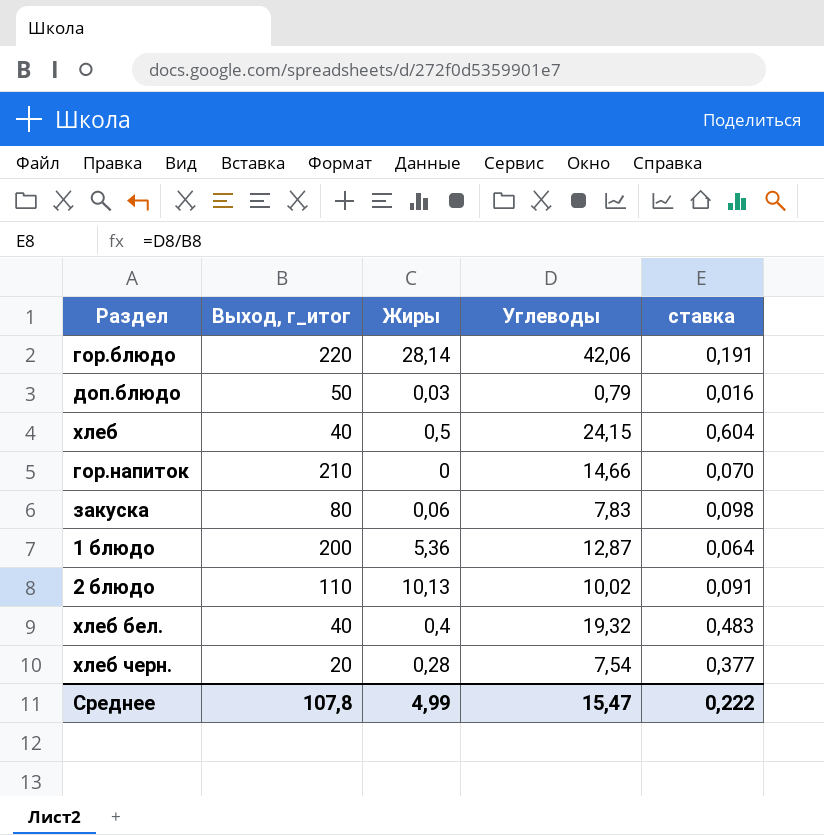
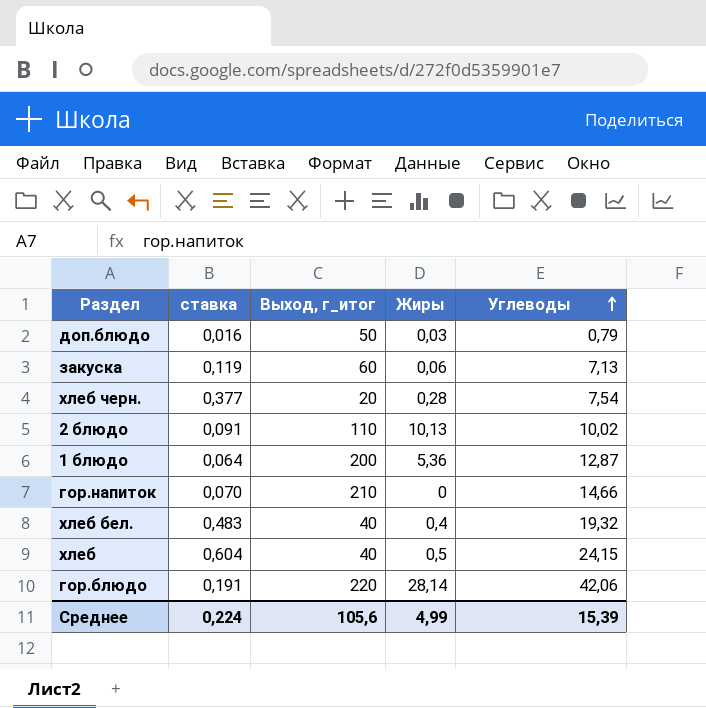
row order: none -> Углеводы ascending
column ставка | position: 5 -> 2
закуска | ставка: 0,098 -> 0,119
закуска | Выход, г_итог: 80 -> 60
закуска | Углеводы: 7,83 -> 7,13
Среднее | ставка: 0,222 -> 0,224
Среднее | Выход, г_итог: 107,8 -> 105,6
Среднее | Углеводы: 15,47 -> 15,39

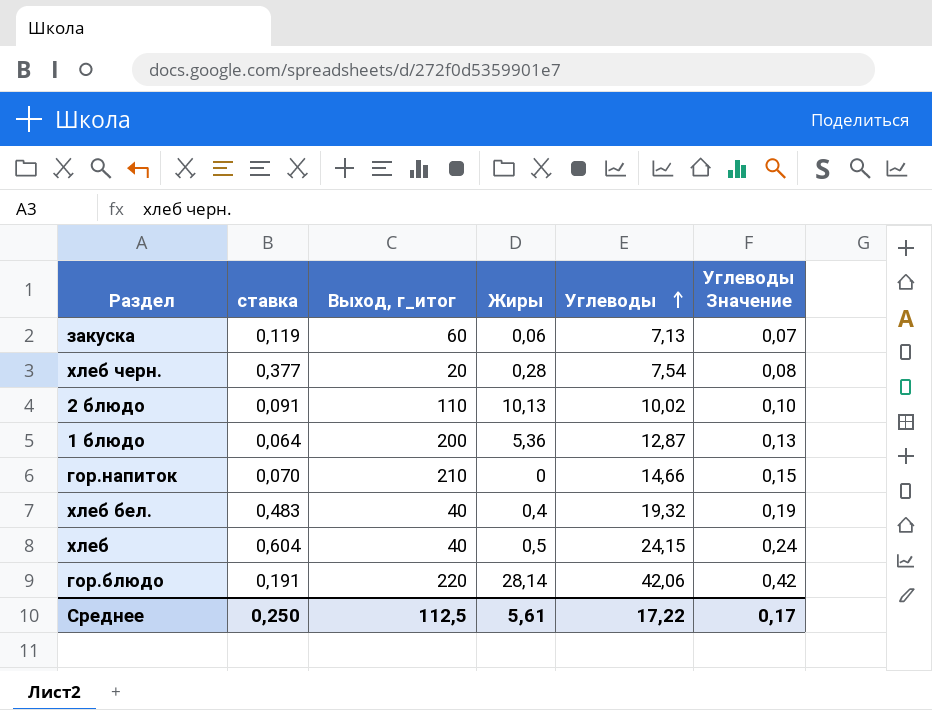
column Углеводы Значение | formula: none -> [Углеводы] * 0,01
row доп.блюдо: 0,016 | 50 | 0,03 | 0,79 -> none
Среднее | ставка: 0,224 -> 0,250
Среднее | Выход, г_итог: 105,6 -> 112,5
Среднее | Жиры: 4,99 -> 5,61
Среднее | Углеводы: 15,39 -> 17,22

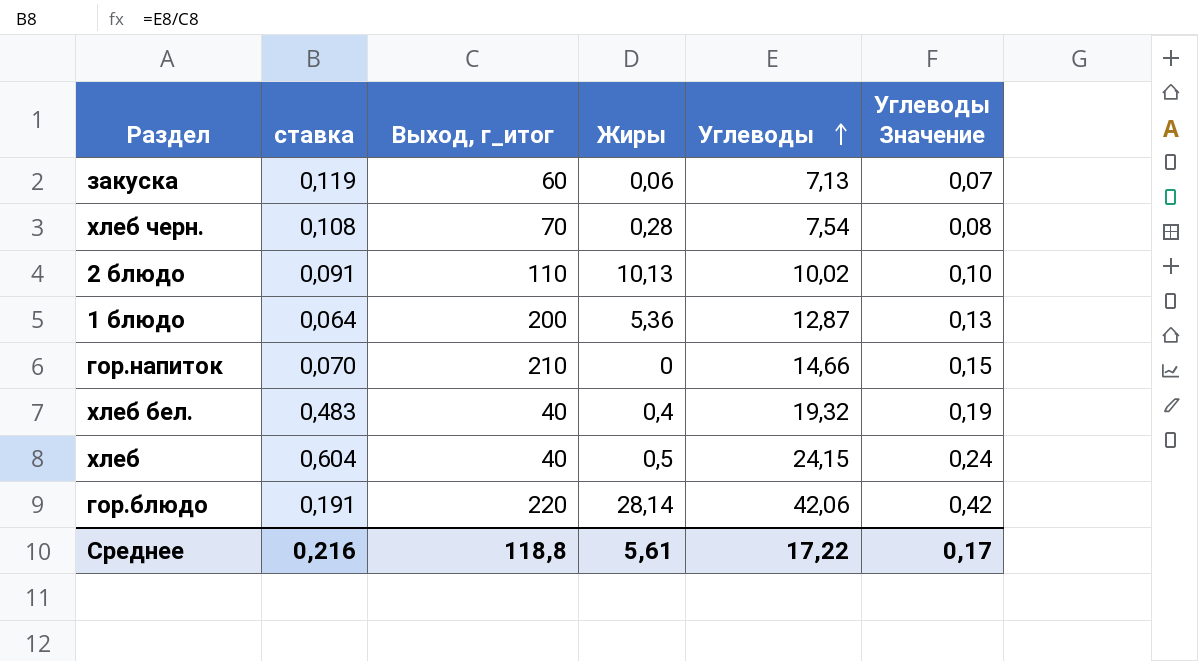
хлеб черн. | ставка: 0,377 -> 0,108
хлеб черн. | Выход, г_итог: 20 -> 70
Среднее | ставка: 0,250 -> 0,216
Среднее | Выход, г_итог: 112,5 -> 118,8

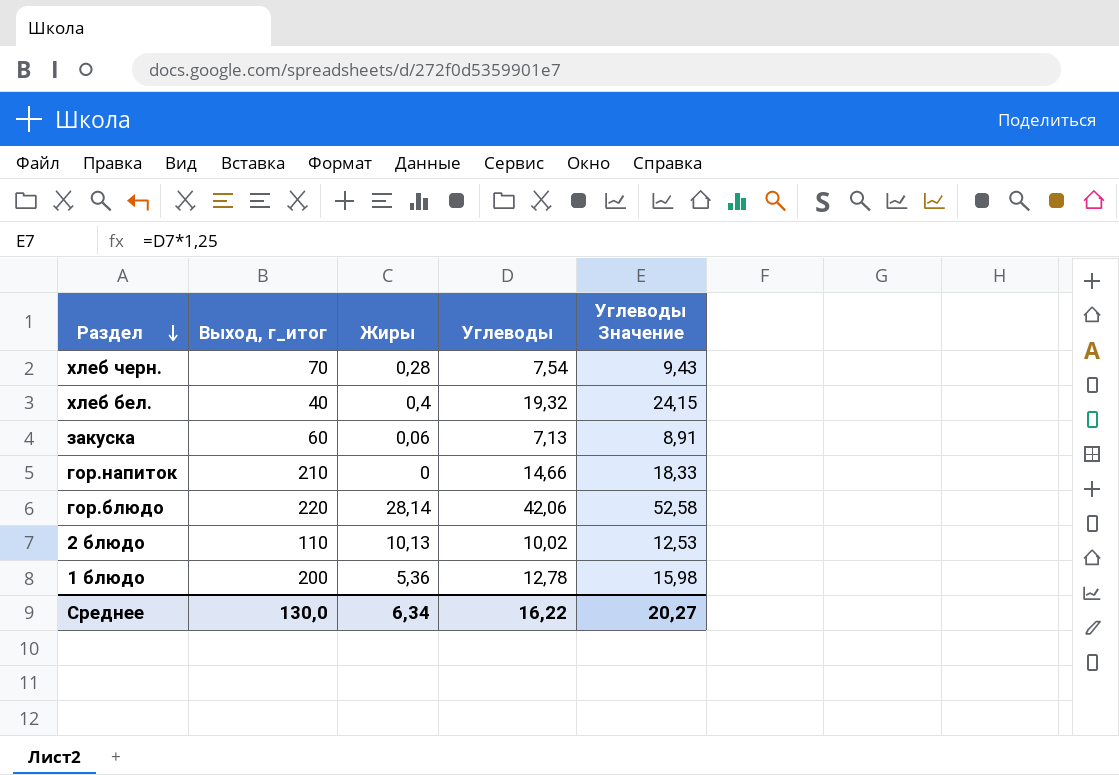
row order: Углеводы ascending -> Раздел descending
column ставка | formula: [Углеводы] / [Выход, г_итог] -> none
column Углеводы Значение | formula: [Углеводы] * 0,01 -> [Углеводы] * 1,25
row хлеб: 0,604 | 40 | 0,5 | 24,15 | 0,24 -> none
1 блюдо | Углеводы: 12,87 -> 12,78
Среднее | Выход, г_итог: 118,8 -> 130,0
Среднее | Жиры: 5,61 -> 6,34
Среднее | Углеводы: 17,22 -> 16,22
Среднее | Углеводы Значение: 0,17 -> 20,27

